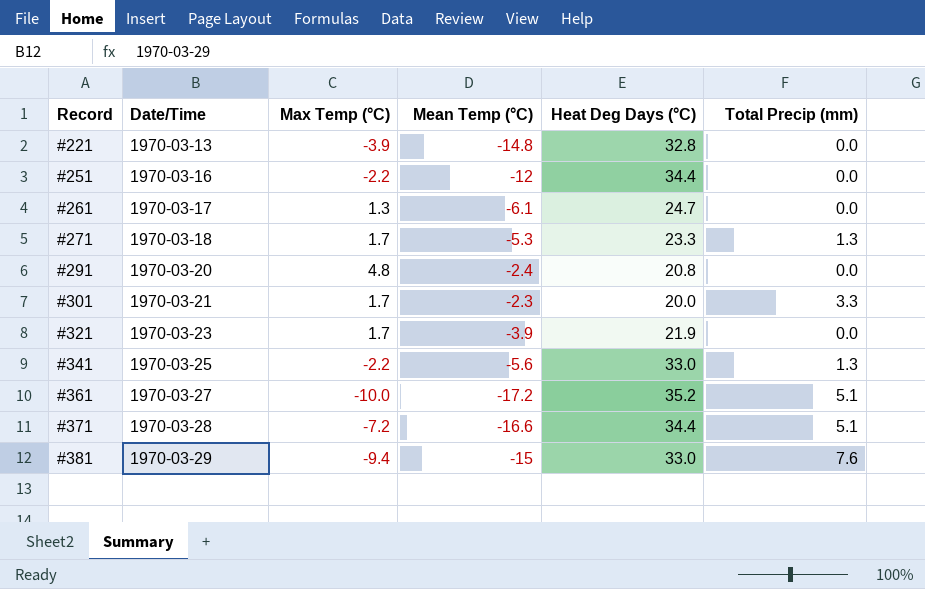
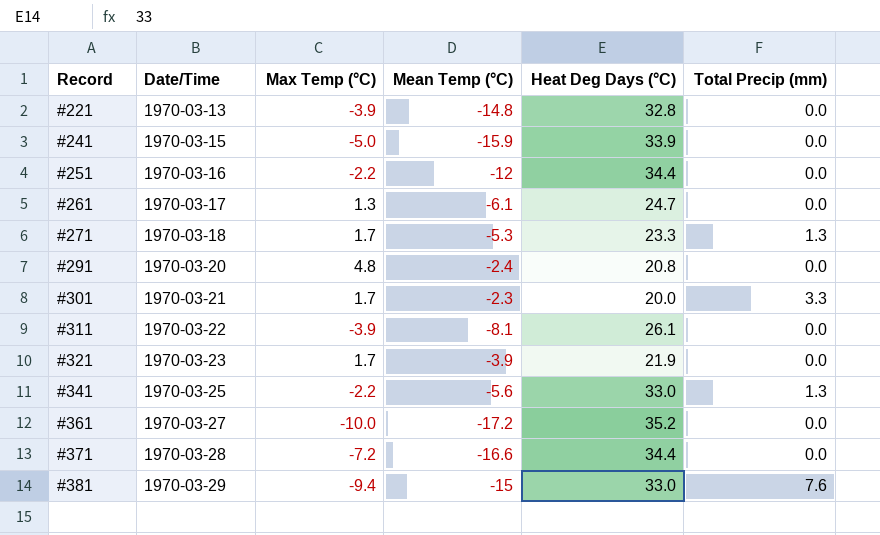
row #241: none -> 1970-03-15 | -5.0 | -15.9 | 33.9 | 0.0
row #311: none -> 1970-03-22 | -3.9 | -8.1 | 26.1 | 0.0
#361 | Total Precip (mm): 5.1 -> 0.0
#371 | Total Precip (mm): 5.1 -> 0.0

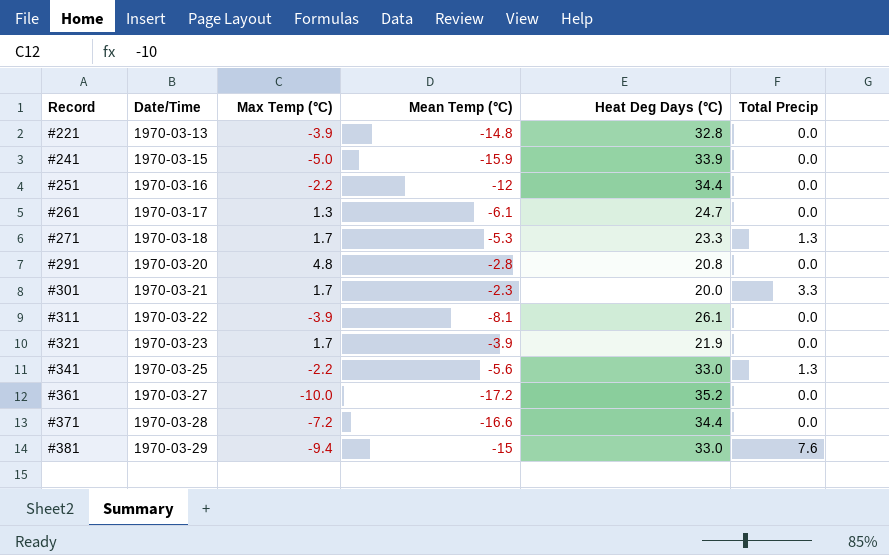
column name: Total Precip (mm) -> Total Precip
#291 | Mean Temp (°C): -2.4 -> -2.8

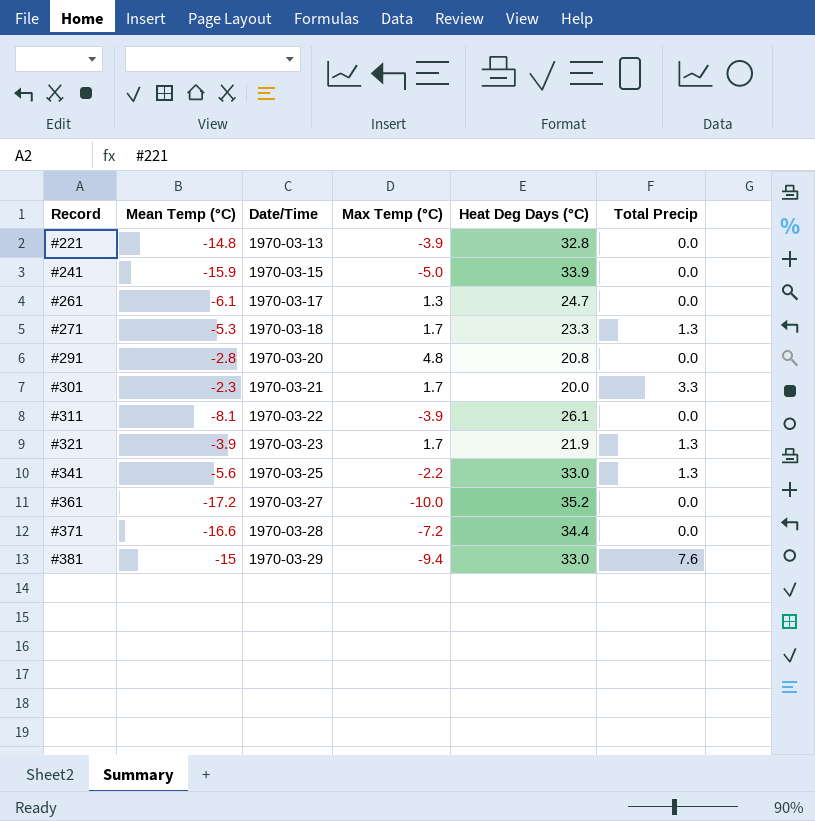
column Mean Temp (°C) | position: 4 -> 2
row #251: 1970-03-16 | -2.2 | -12 | 34.4 | 0.0 -> none
#321 | Total Precip: 0.0 -> 1.3

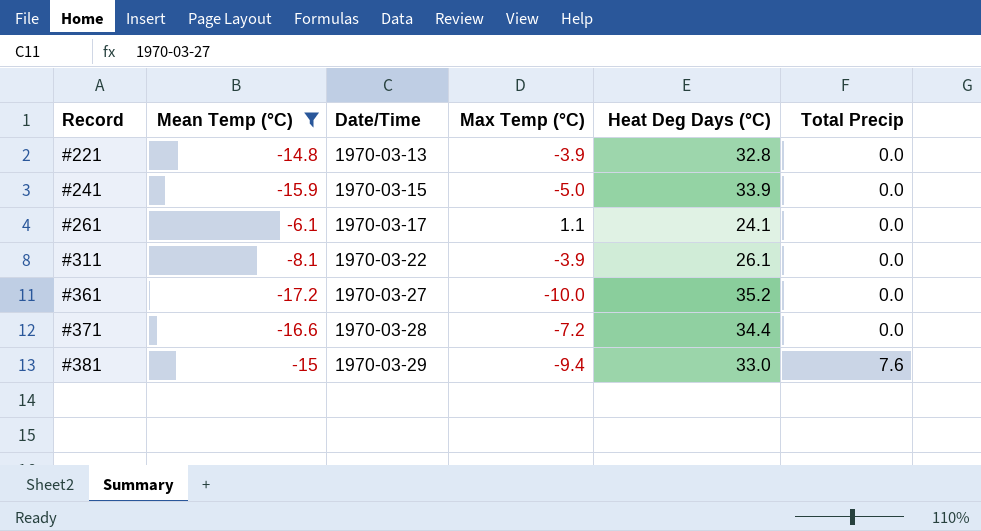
filter: none -> Mean Temp (°C) <= -6.1
#261 | Max Temp (°C): 1.3 -> 1.1
#261 | Heat Deg Days (°C): 24.7 -> 24.1

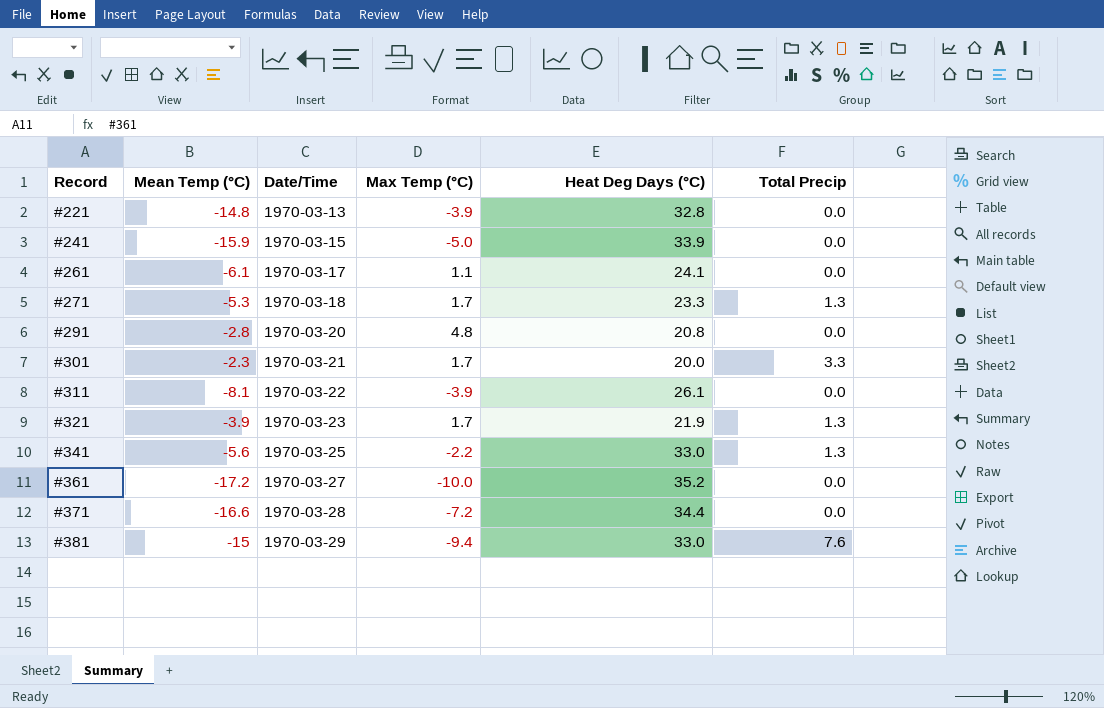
filter: Mean Temp (°C) <= -6.1 -> none

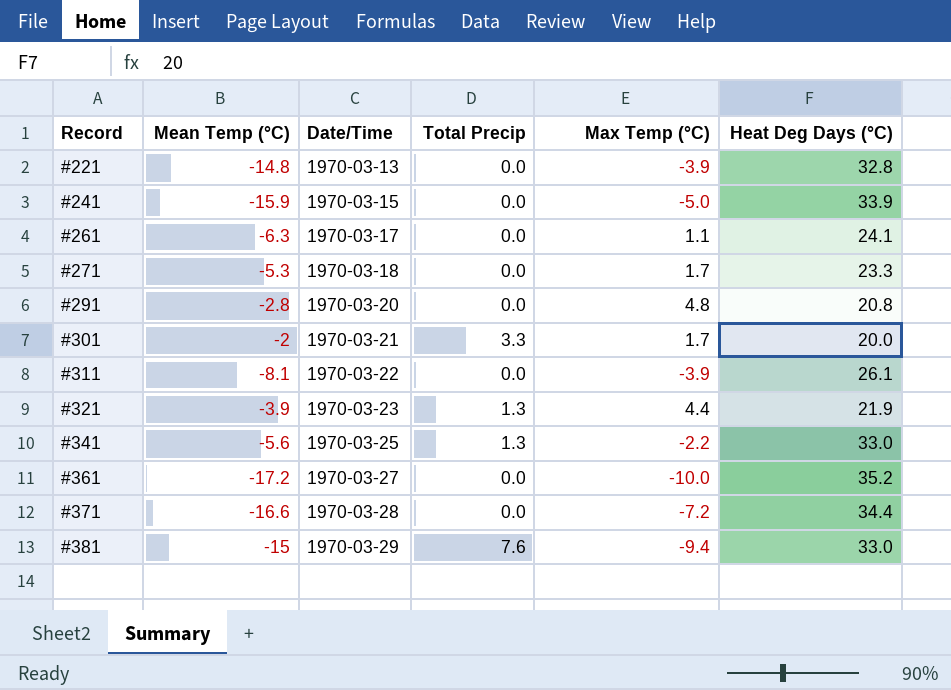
column Total Precip | position: 6 -> 4
#261 | Mean Temp (°C): -6.1 -> -6.3
#271 | Total Precip: 1.3 -> 0.0
#301 | Mean Temp (°C): -2.3 -> -2
#321 | Max Temp (°C): 1.7 -> 4.4

